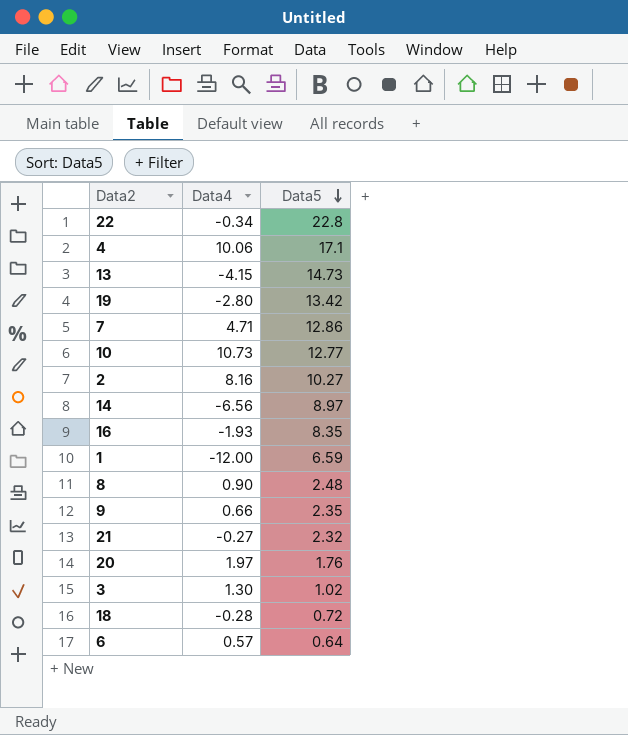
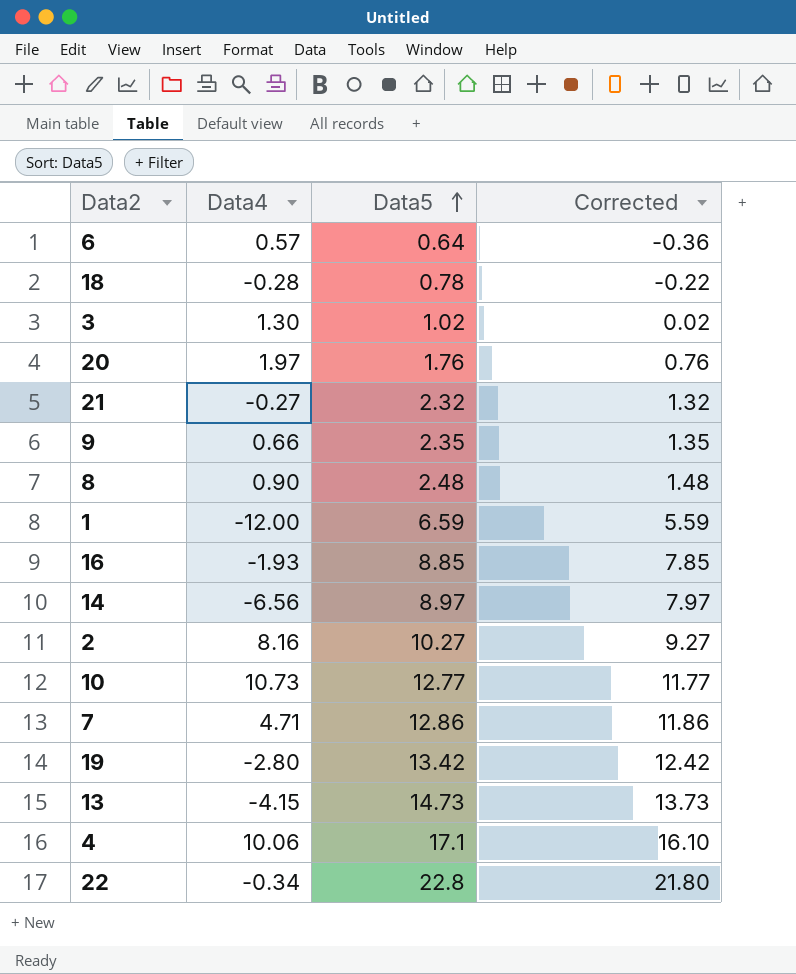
row order: Data5 descending -> Data5 ascending
column Corrected | formula: none -> [Data5] - 1
18 | Data5: 0.72 -> 0.78
16 | Data5: 8.35 -> 8.85

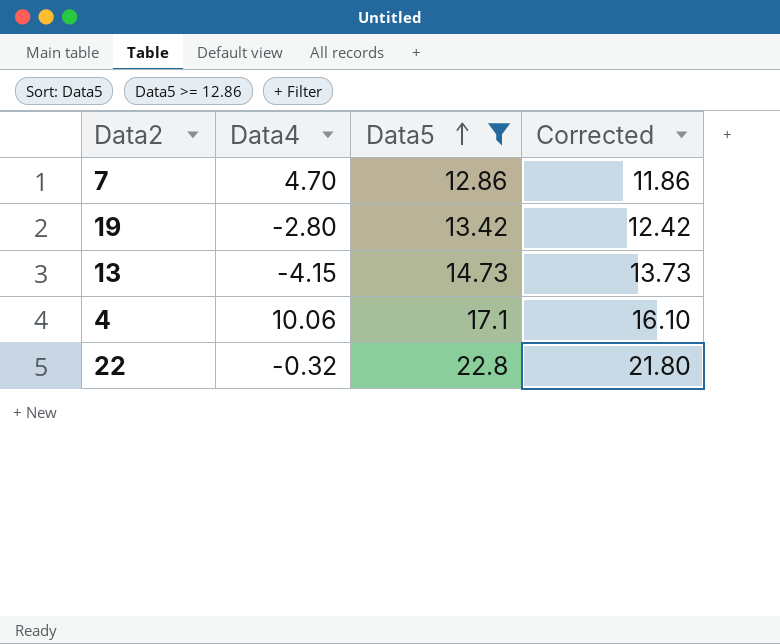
filter: none -> Data5 >= 12.86
7 | Data4: 4.71 -> 4.70
22 | Data4: -0.34 -> -0.32

